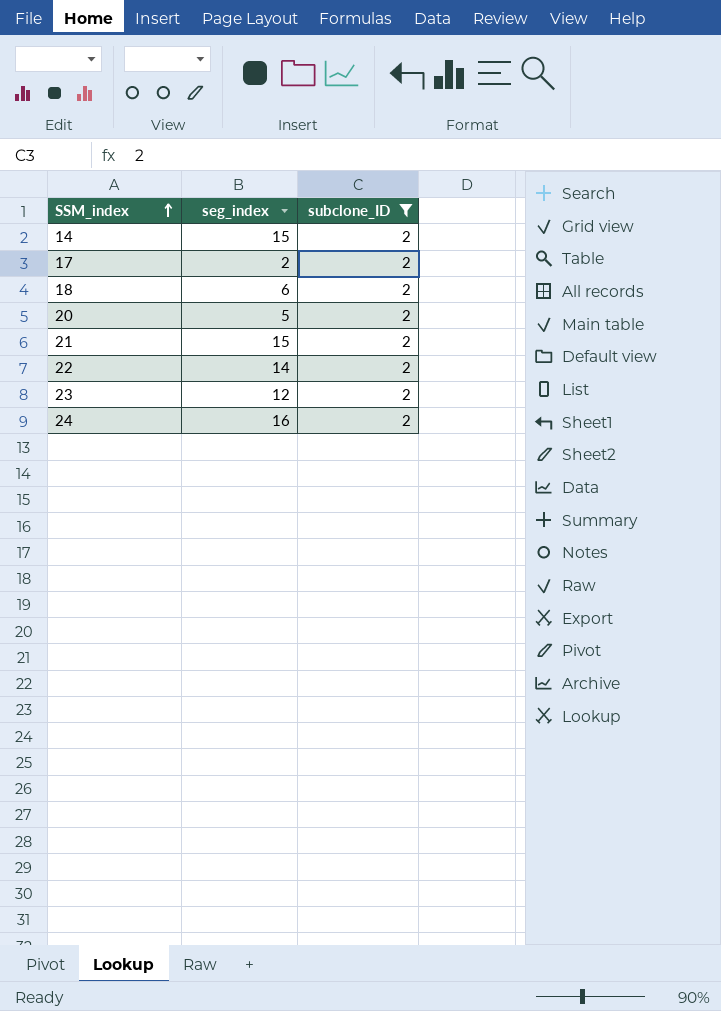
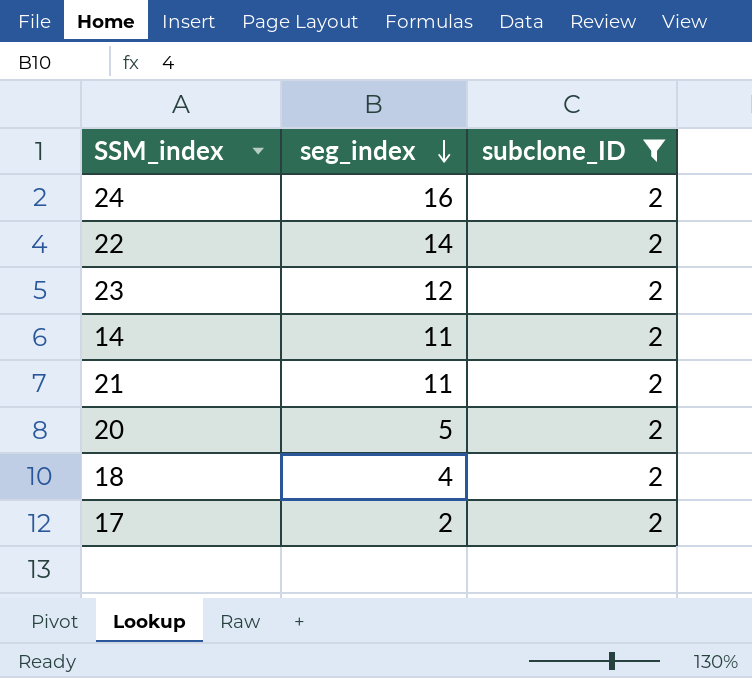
row order: SSM_index ascending -> seg_index descending
14 | seg_index: 15 -> 11
21 | seg_index: 15 -> 11
18 | seg_index: 6 -> 4

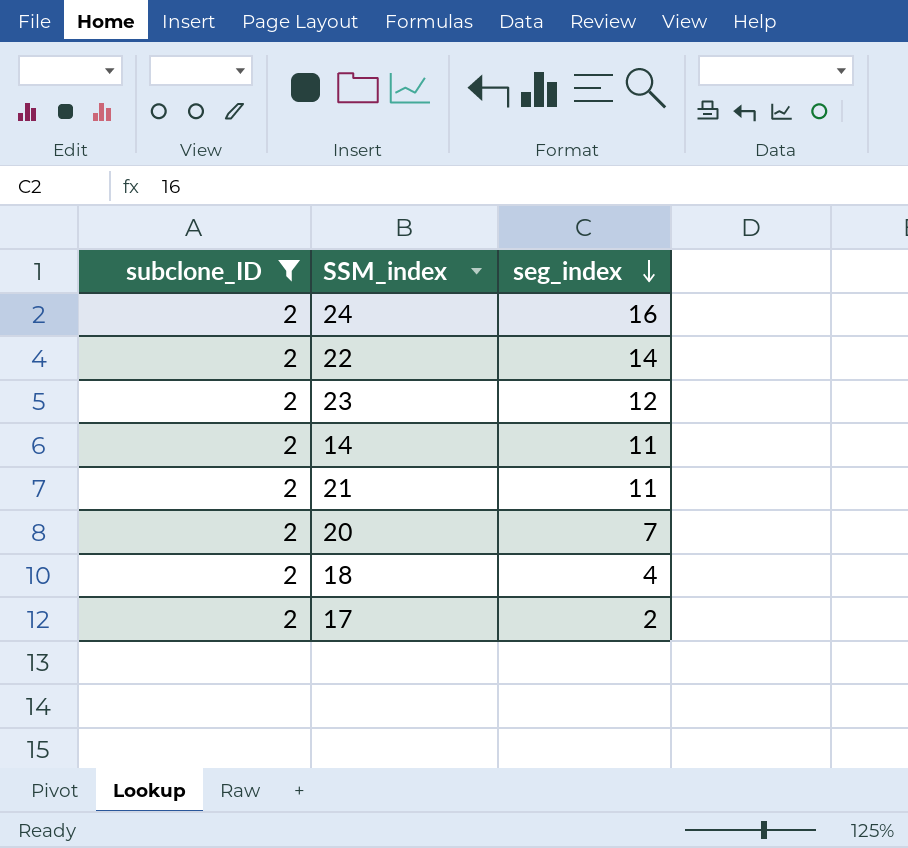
column subclone_ID | position: 3 -> 1
20 | seg_index: 5 -> 7

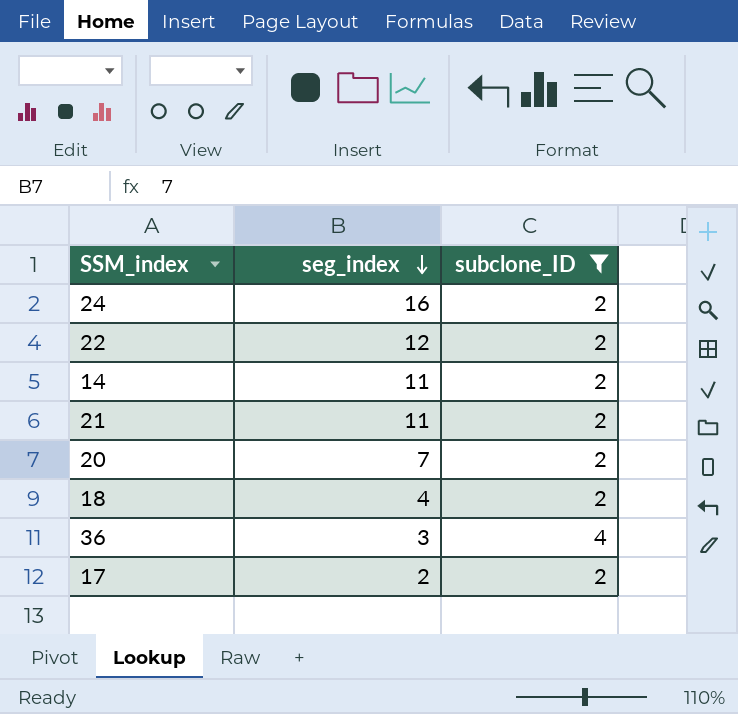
column subclone_ID | position: 1 -> 3
row 23: 2 | 12 -> none
22 | seg_index: 14 -> 12
row 36: none -> 3 | 4

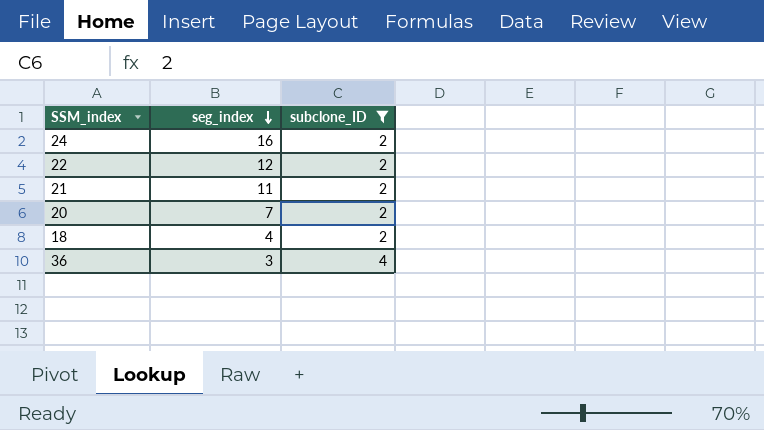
row 14: 11 | 2 -> none
row 17: 2 | 2 -> none

